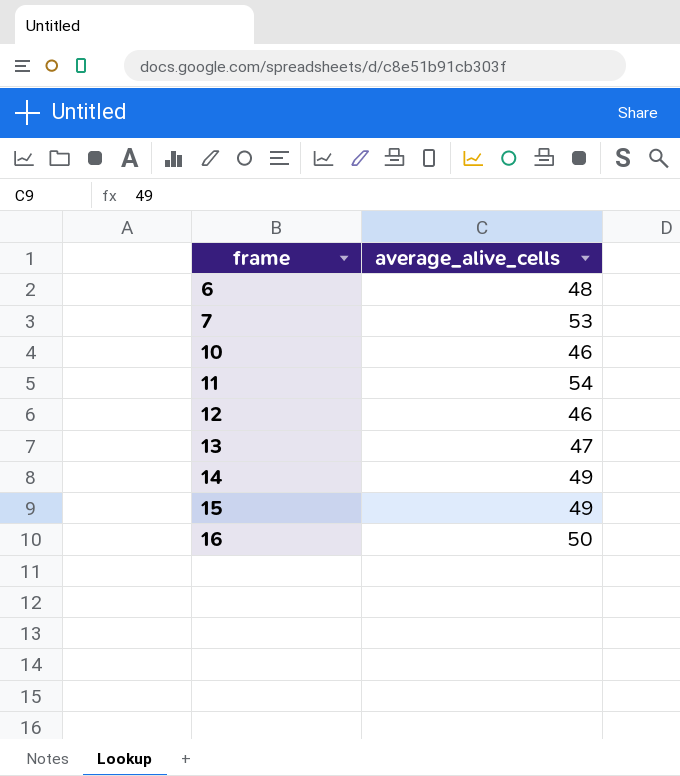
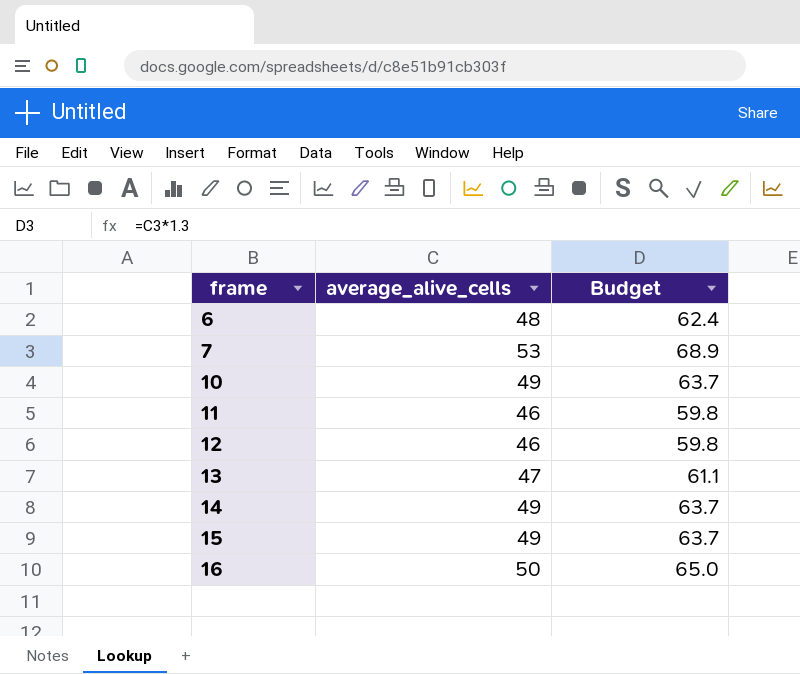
column Budget | formula: none -> [average_alive_cells] * 1.3
10 | average_alive_cells: 46 -> 49
11 | average_alive_cells: 54 -> 46

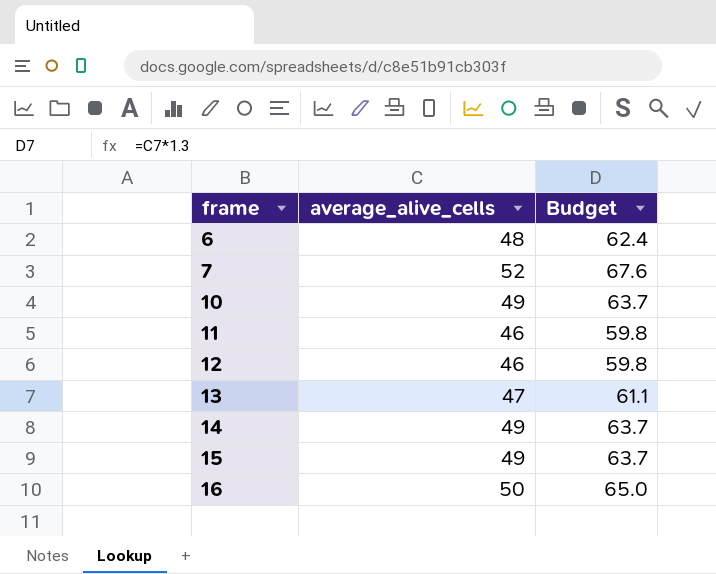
7 | average_alive_cells: 53 -> 52
7 | Budget: 68.9 -> 67.6

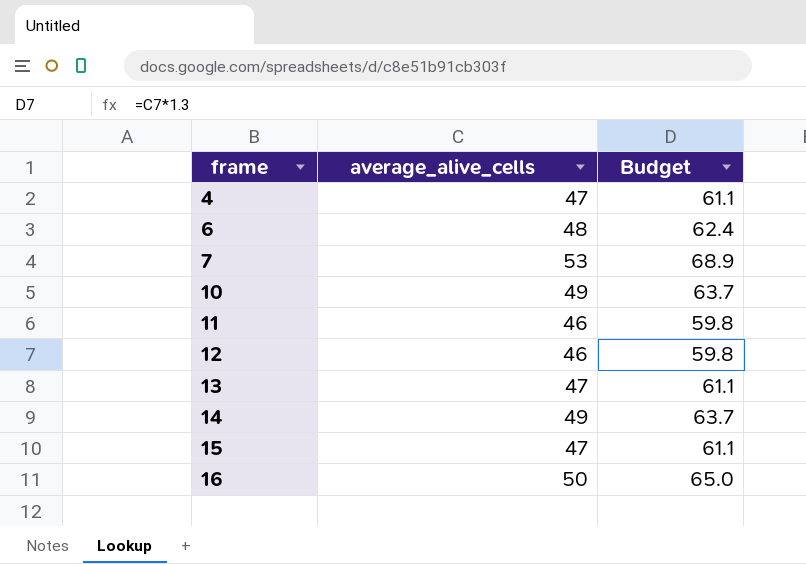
row 4: none -> 47 | 61.1
7 | average_alive_cells: 52 -> 53
7 | Budget: 67.6 -> 68.9
15 | average_alive_cells: 49 -> 47
15 | Budget: 63.7 -> 61.1

